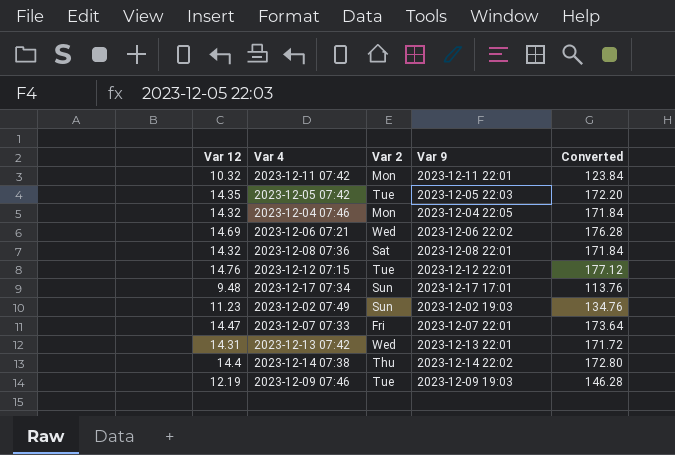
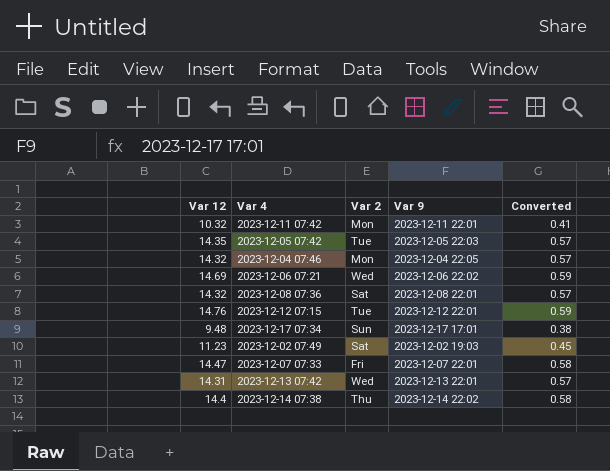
column Converted | formula: [Var 12] * 12 -> [Var 12] * 0.04
row 2023-12-09 07:46: 12.19 | Tue | 2023-12-09 19:03 | 146.28 -> none
2023-12-02 07:49 | Var 2: Sun -> Sat

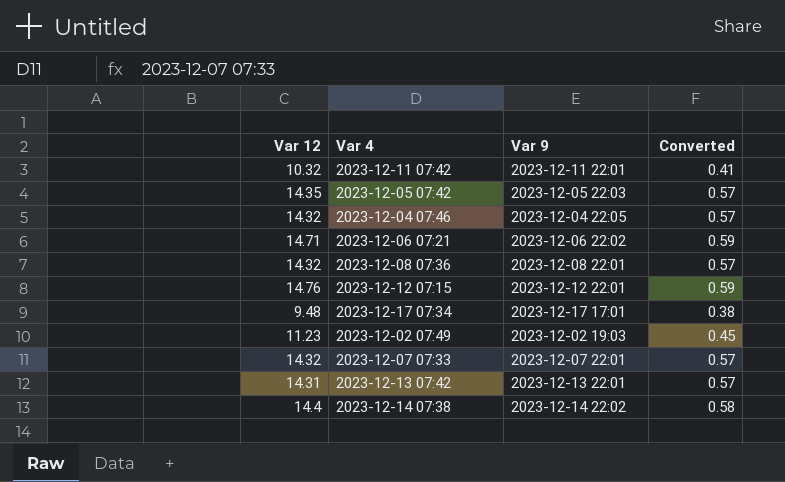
column Var 2 | position: 3 -> none
2023-12-06 07:21 | Var 12: 14.69 -> 14.71
2023-12-07 07:33 | Var 12: 14.47 -> 14.32
2023-12-07 07:33 | Converted: 0.58 -> 0.57

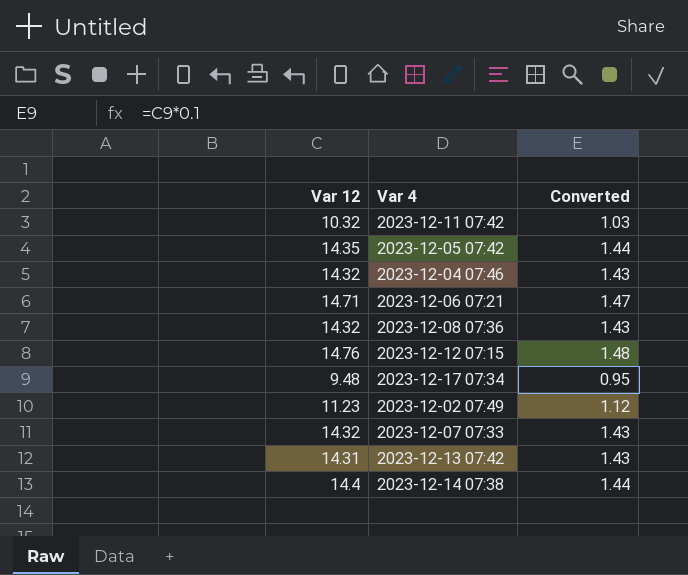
column Var 9 | position: 3 -> none
column Converted | formula: [Var 12] * 0.04 -> [Var 12] * 0.1

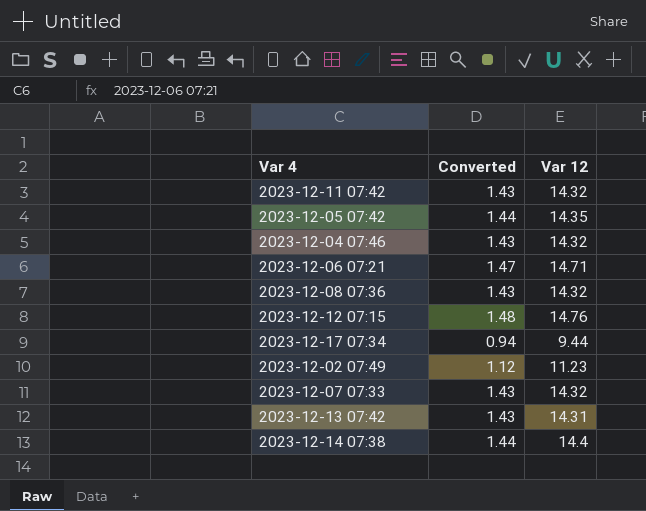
column Var 12 | position: 1 -> 3
2023-12-11 07:42 | Converted: 1.03 -> 1.43
2023-12-11 07:42 | Var 12: 10.32 -> 14.32
2023-12-17 07:34 | Converted: 0.95 -> 0.94
2023-12-17 07:34 | Var 12: 9.48 -> 9.44

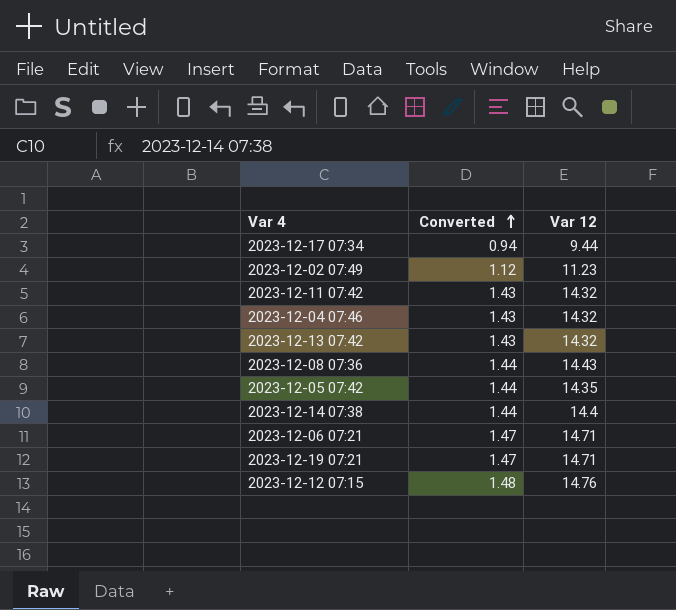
row order: none -> Converted ascending
row 2023-12-07 07:33: 1.43 | 14.32 -> none
2023-12-13 07:42 | Var 12: 14.31 -> 14.32
2023-12-08 07:36 | Converted: 1.43 -> 1.44
2023-12-08 07:36 | Var 12: 14.32 -> 14.43
row 2023-12-19 07:21: none -> 1.47 | 14.71

